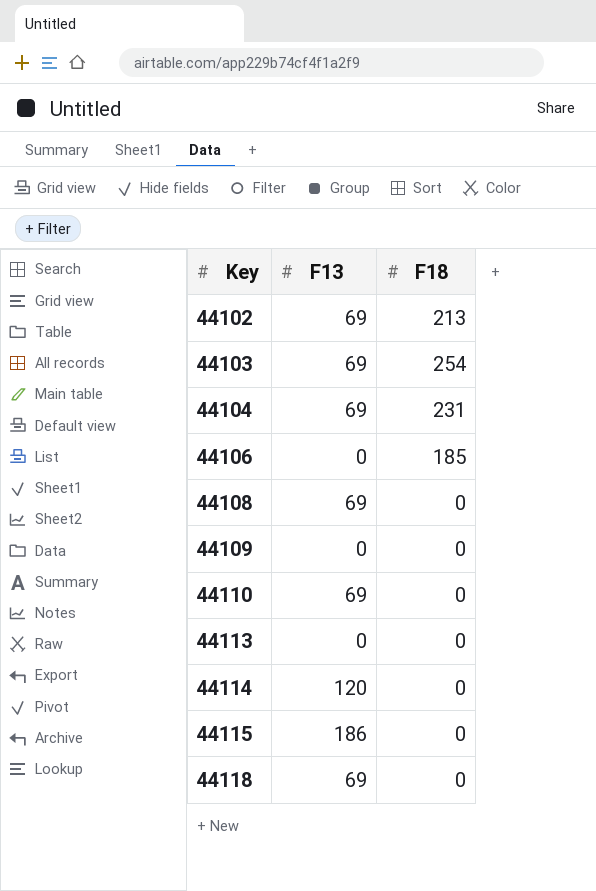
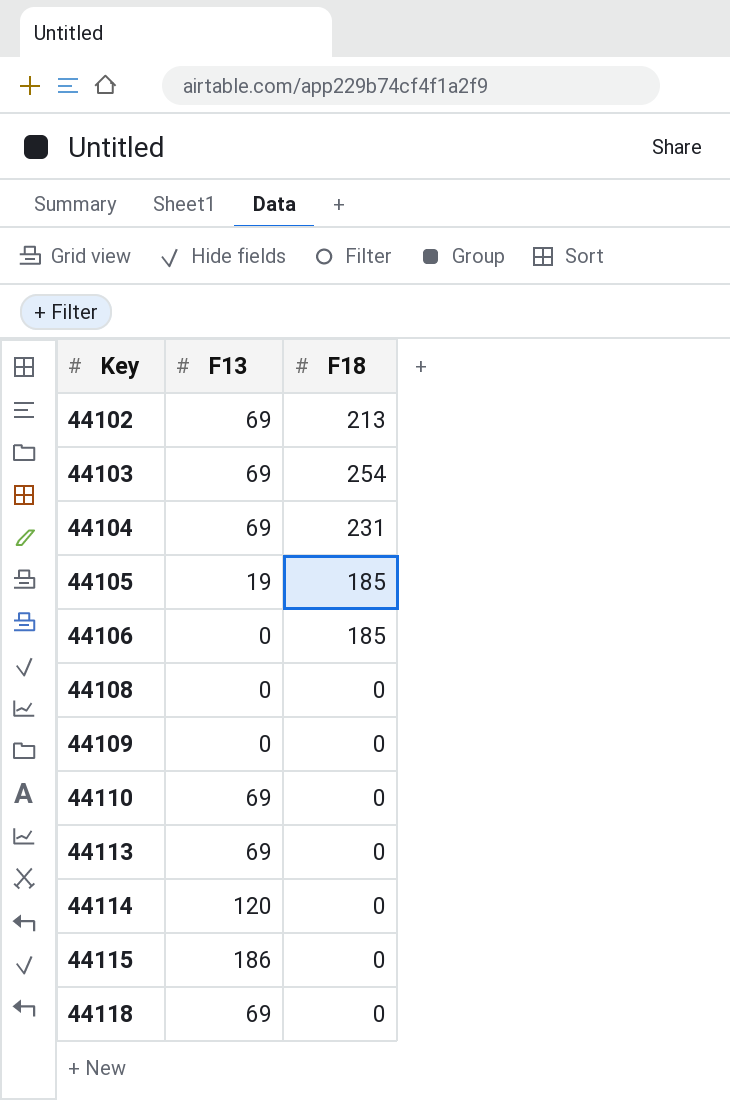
row 44105: none -> 19 | 185
44108 | F13: 69 -> 0
44113 | F13: 0 -> 69

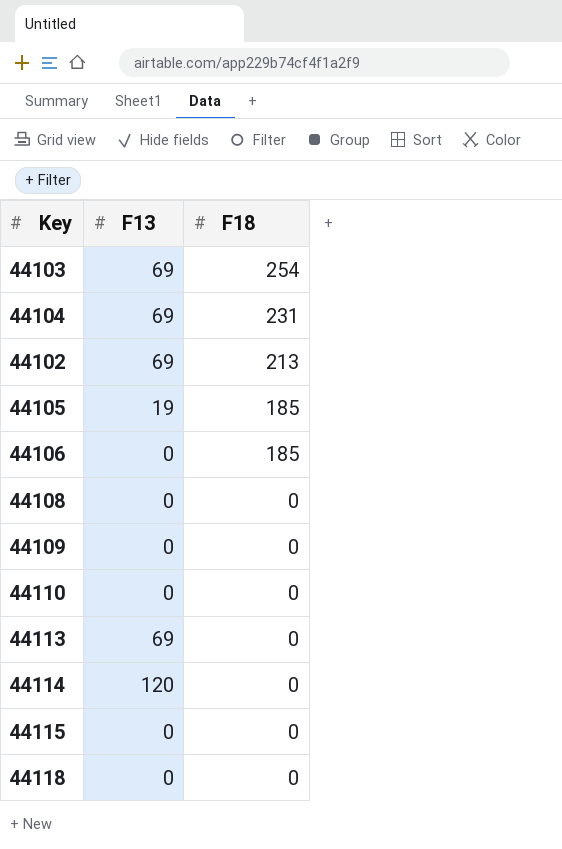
row order: Key ascending -> F18 descending
44110 | F13: 69 -> 0
44115 | F13: 186 -> 0
44118 | F13: 69 -> 0

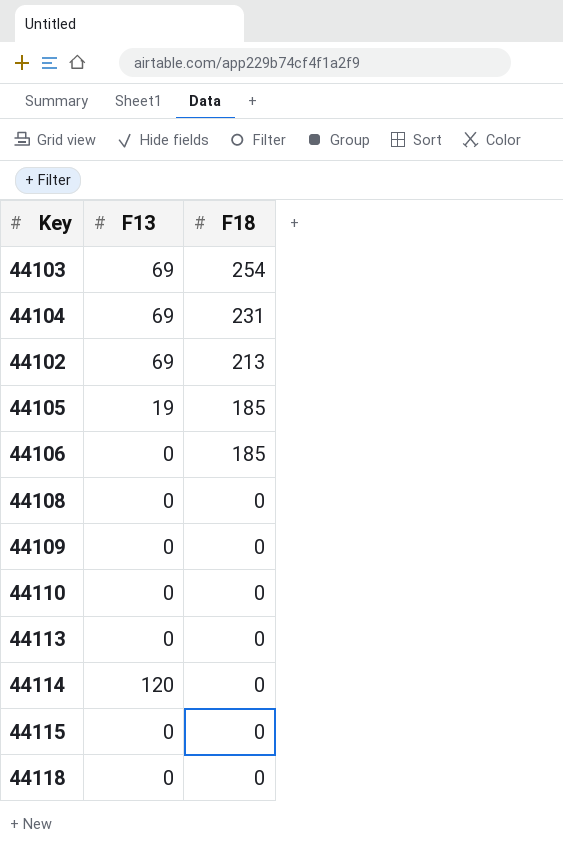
44113 | F13: 69 -> 0

